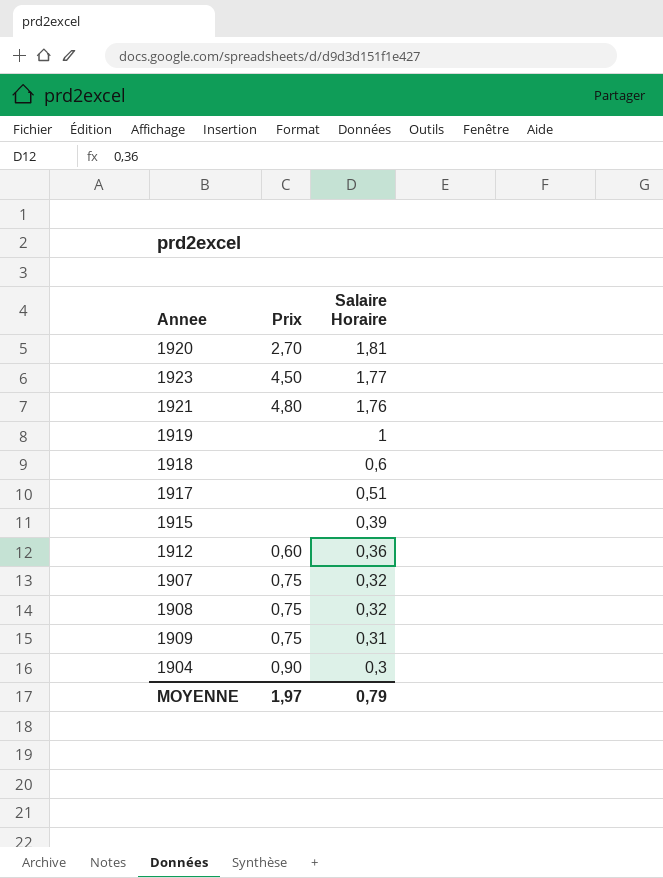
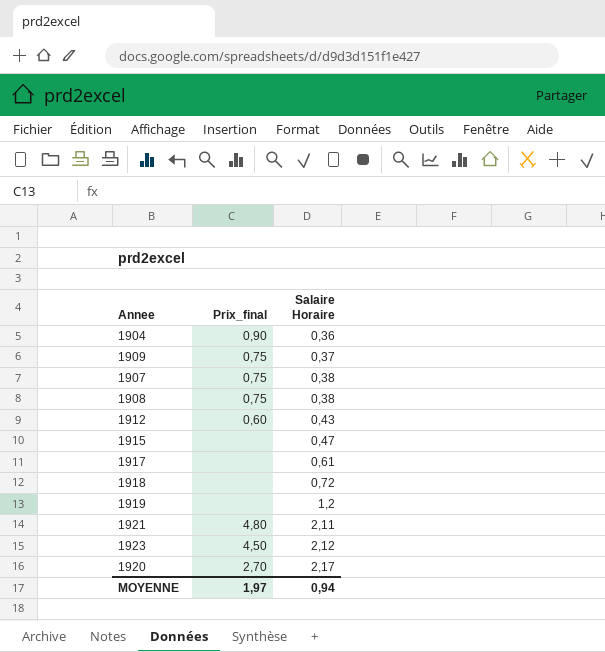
row order: Salaire Horaire descending -> Salaire Horaire ascending
column name: Prix -> Prix_final
1904 | Salaire Horaire: 0,3 -> 0,36
1909 | Salaire Horaire: 0,31 -> 0,37
1907 | Salaire Horaire: 0,32 -> 0,38
1908 | Salaire Horaire: 0,32 -> 0,38
1912 | Salaire Horaire: 0,36 -> 0,43
1915 | Salaire Horaire: 0,39 -> 0,47
1917 | Salaire Horaire: 0,51 -> 0,61
1918 | Salaire Horaire: 0,6 -> 0,72
1919 | Salaire Horaire: 1 -> 1,2
1921 | Salaire Horaire: 1,76 -> 2,11
1923 | Salaire Horaire: 1,77 -> 2,12
1920 | Salaire Horaire: 1,81 -> 2,17
MOYENNE | Salaire Horaire: 0,79 -> 0,94

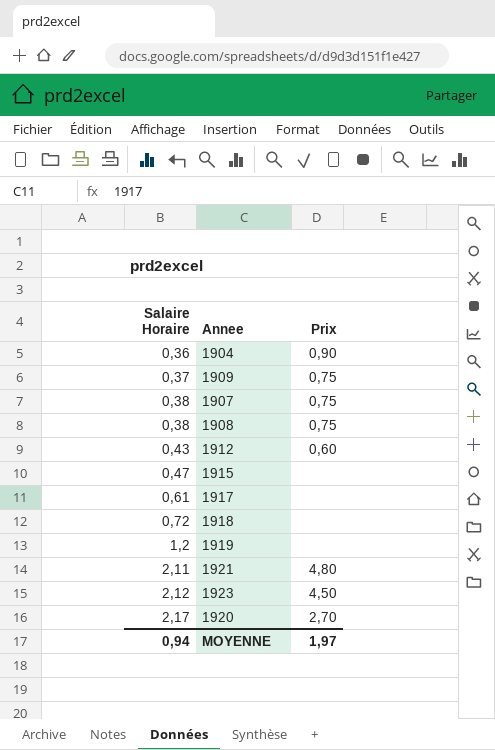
column Salaire Horaire | position: 3 -> 1
column name: Prix_final -> Prix

